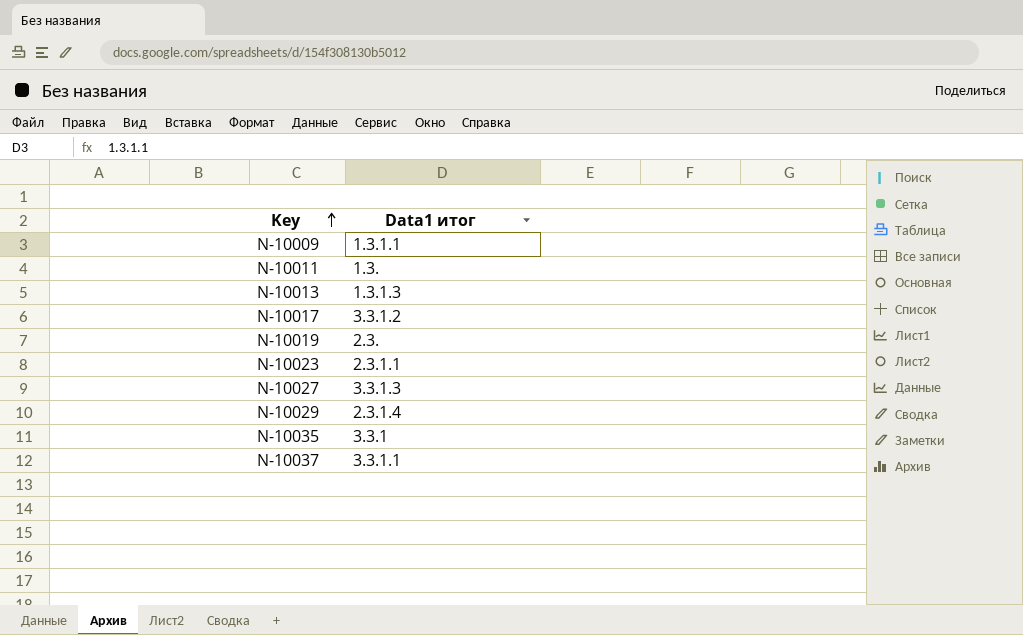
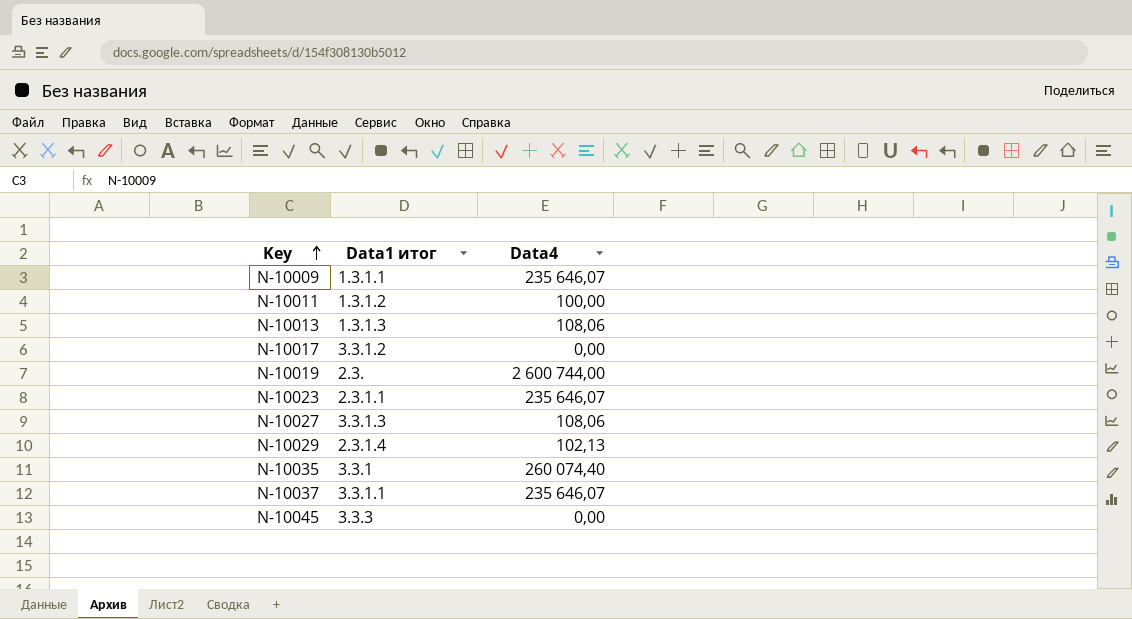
column Data4 | position: none -> 3
N-10011 | Data1 итог: 1.3. -> 1.3.1.2
row N-10045: none -> 3.3.3 | 0,00

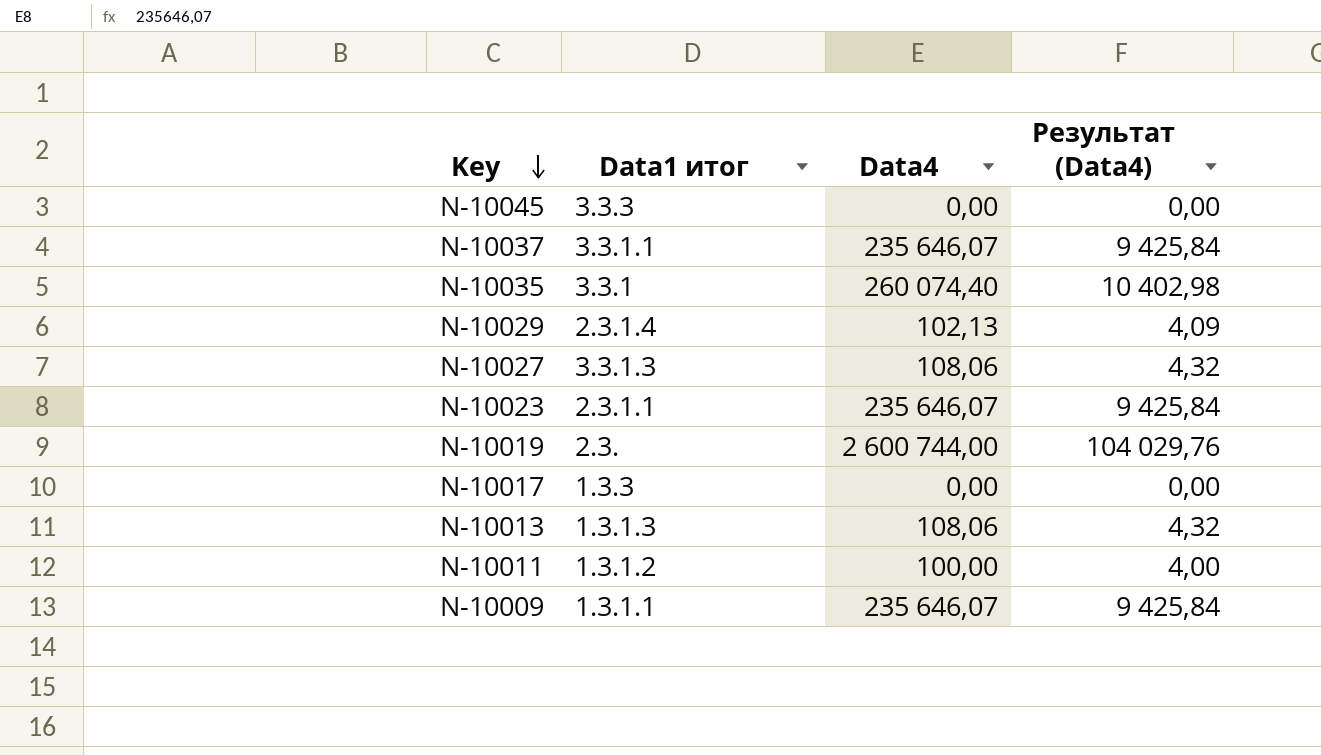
row order: Key ascending -> Key descending
column Результат (Data4) | formula: none -> [Data4] * 0,04
N-10017 | Data1 итог: 3.3.1.2 -> 1.3.3

